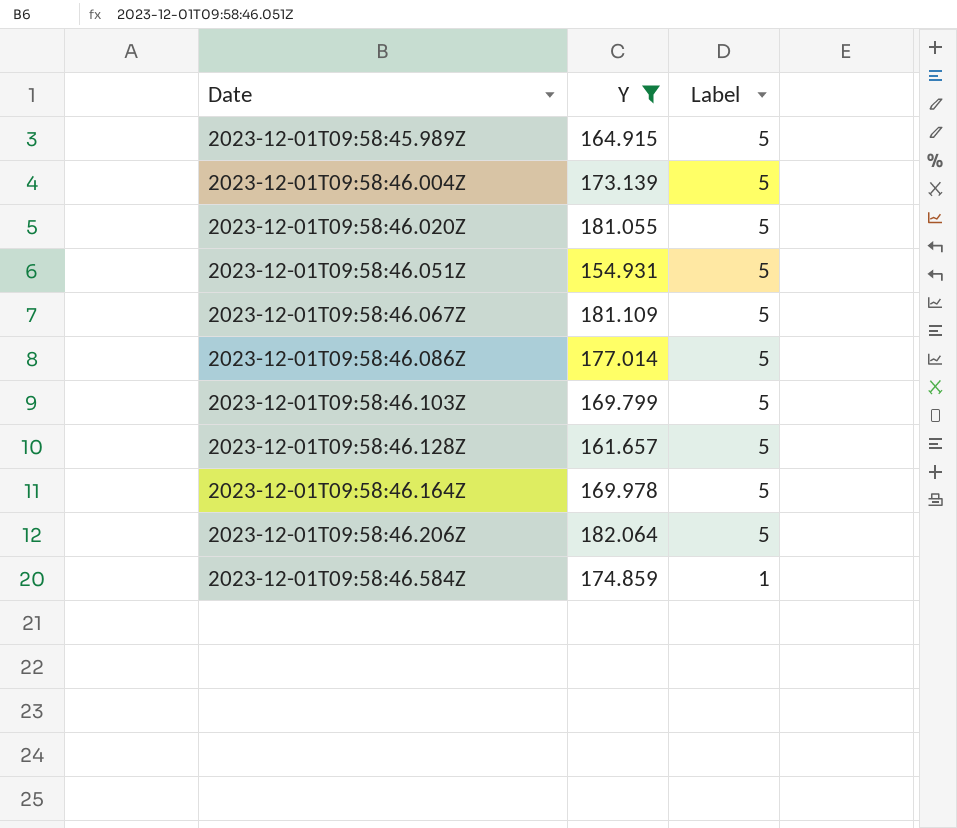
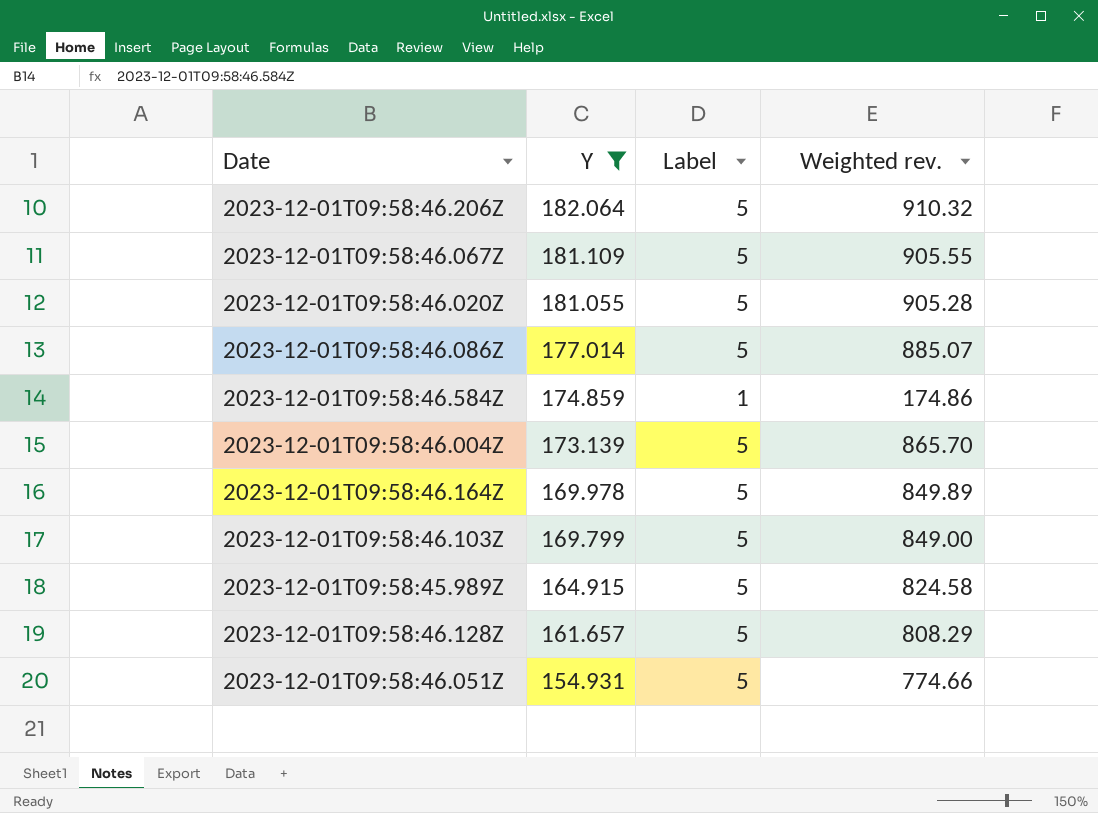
row order: Date ascending -> Y descending
column Weighted rev. | formula: none -> [Y] * [Label]

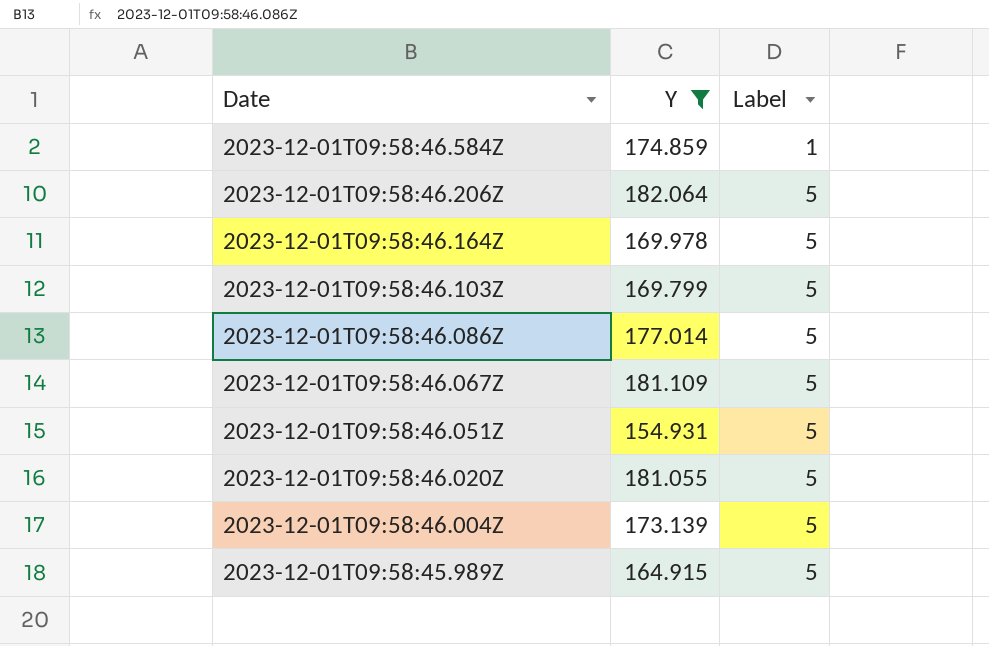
row order: Y descending -> Date descending
column Weighted rev. | formula: [Y] * [Label] -> none
row 2023-12-01T09:58:46.128Z: 161.657 | 5 | 808.29 -> none

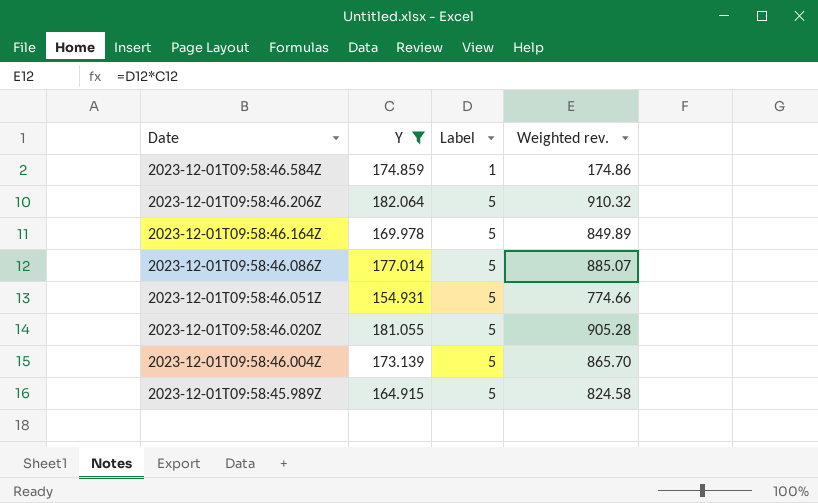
column Weighted rev. | formula: none -> [Y] * [Label]
row 2023-12-01T09:58:46.103Z: 169.799 | 5 -> none
row 2023-12-01T09:58:46.067Z: 181.109 | 5 -> none

